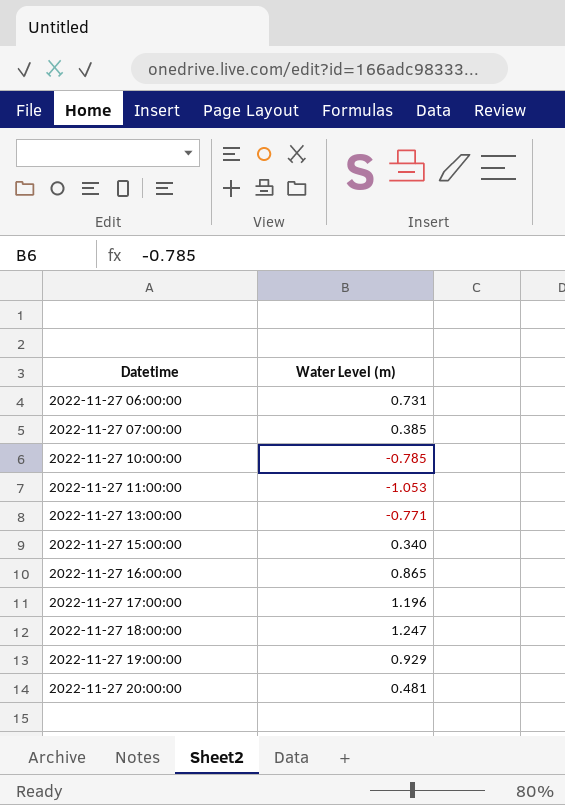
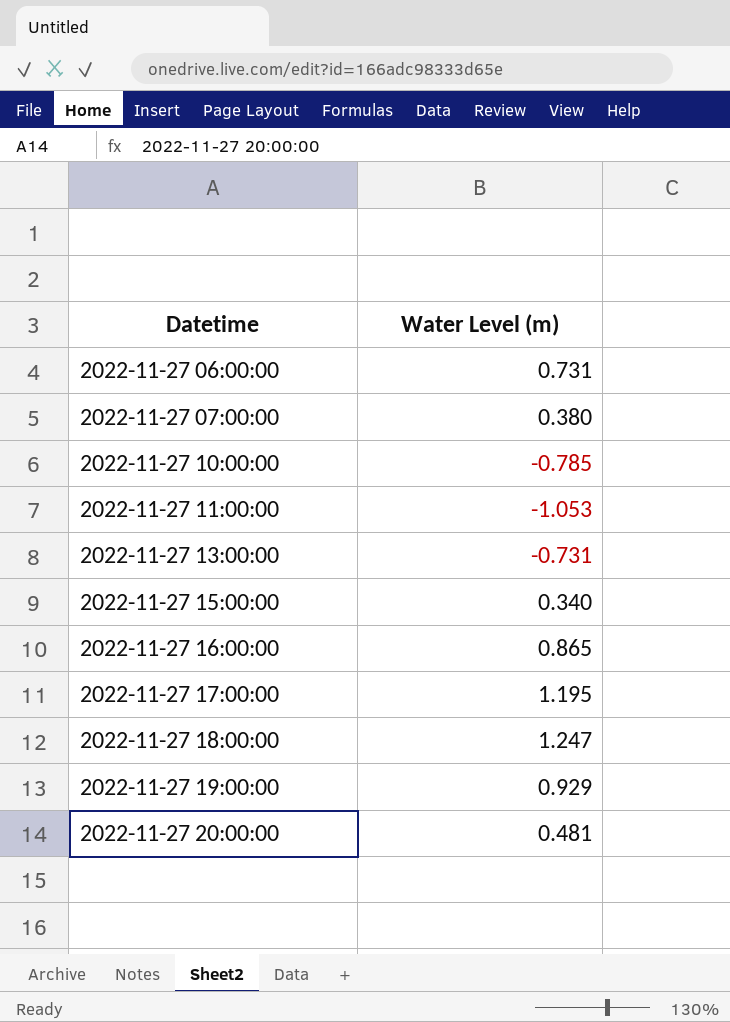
2022-11-27 07:00:00 | Water Level (m): 0.385 -> 0.380
2022-11-27 13:00:00 | Water Level (m): -0.771 -> -0.731
2022-11-27 17:00:00 | Water Level (m): 1.196 -> 1.195

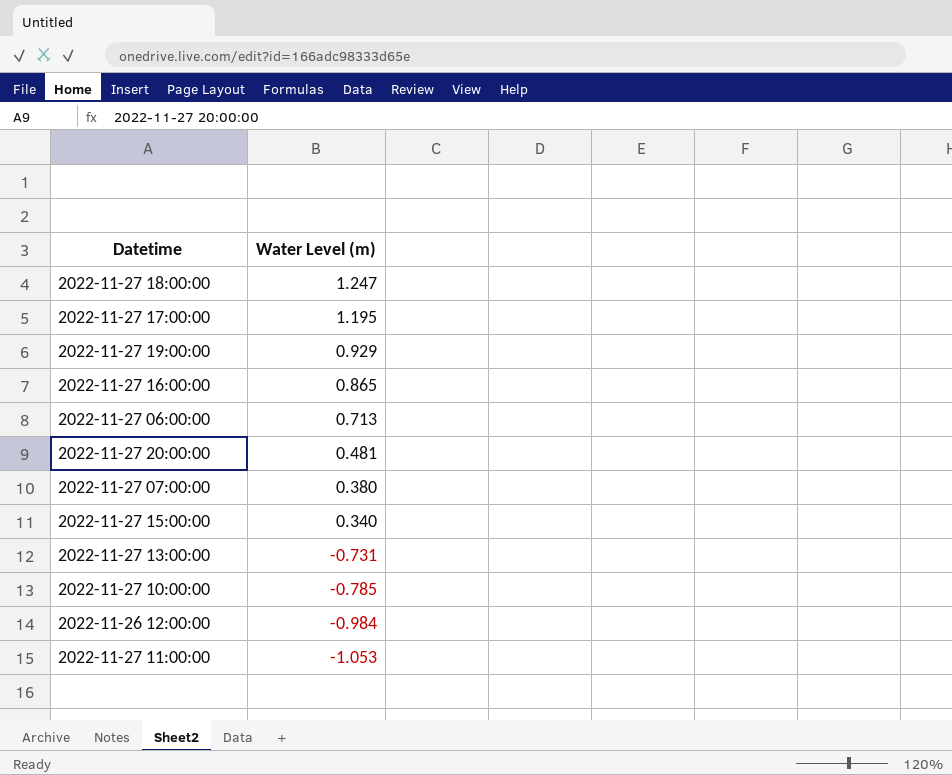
row order: Datetime ascending -> Water Level (m) descending
2022-11-27 06:00:00 | Water Level (m): 0.731 -> 0.713
row 2022-11-26 12:00:00: none -> -0.984

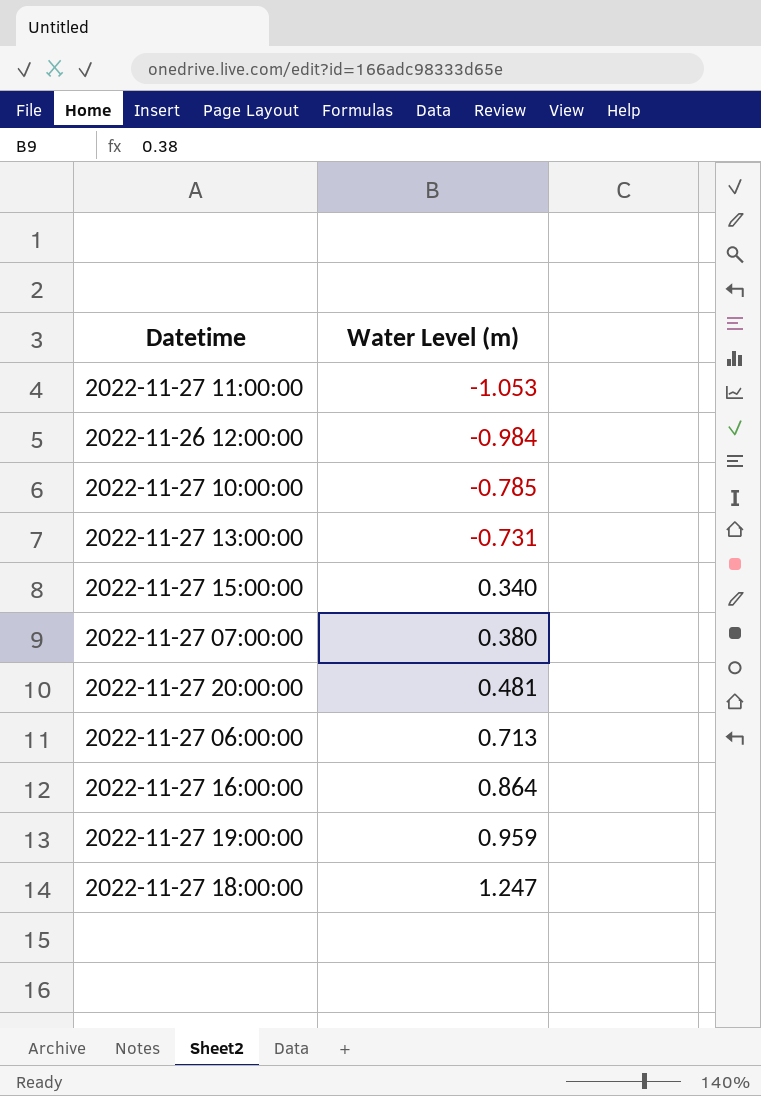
row order: Water Level (m) descending -> Water Level (m) ascending
row 2022-11-27 17:00:00: 1.195 -> none
2022-11-27 16:00:00 | Water Level (m): 0.865 -> 0.864
2022-11-27 19:00:00 | Water Level (m): 0.929 -> 0.959

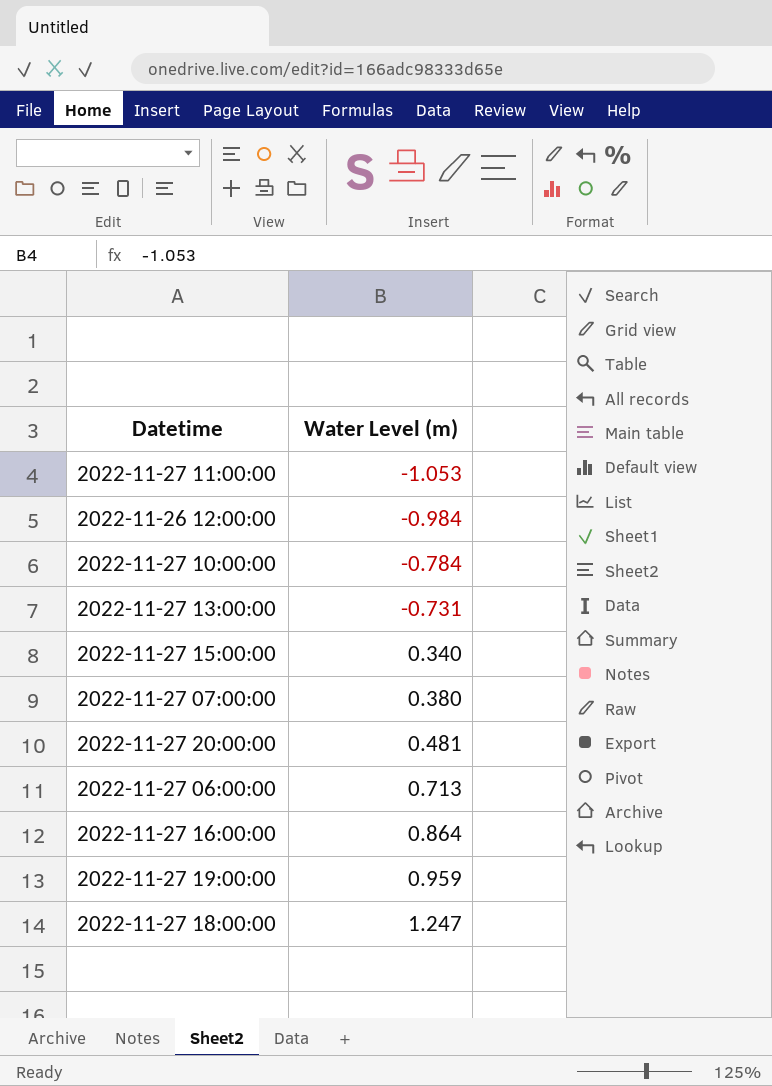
2022-11-27 10:00:00 | Water Level (m): -0.785 -> -0.784

